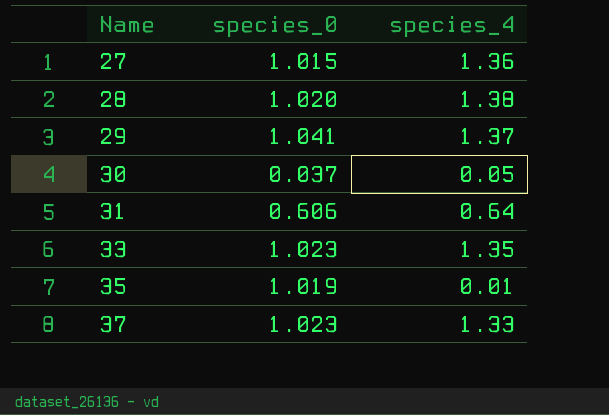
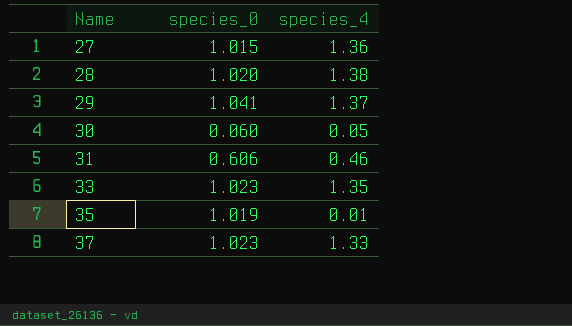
30 | species_0: 0.037 -> 0.060
31 | species_4: 0.64 -> 0.46

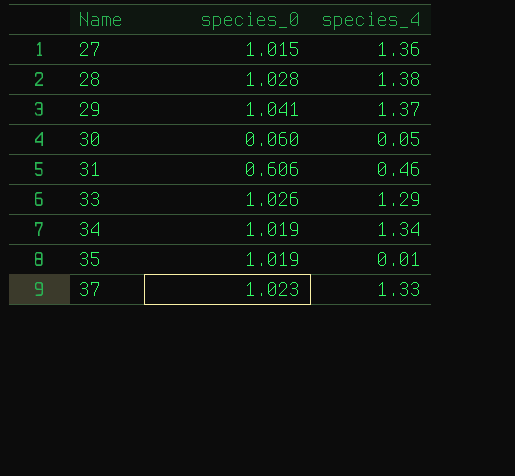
28 | species_0: 1.020 -> 1.028
33 | species_0: 1.023 -> 1.026
33 | species_4: 1.35 -> 1.29
row 34: none -> 1.019 | 1.34

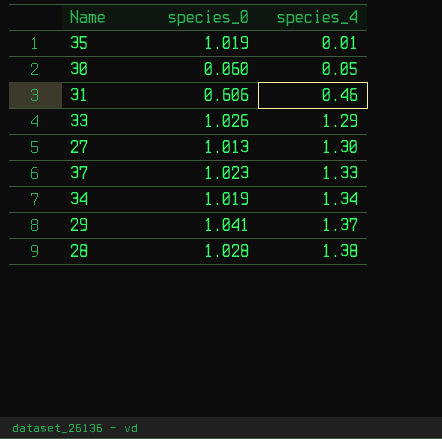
row order: Name ascending -> species_4 ascending
27 | species_0: 1.015 -> 1.013
27 | species_4: 1.36 -> 1.30

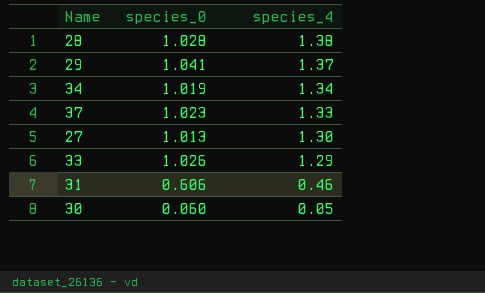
row order: species_4 ascending -> species_4 descending
row 35: 1.019 | 0.01 -> none

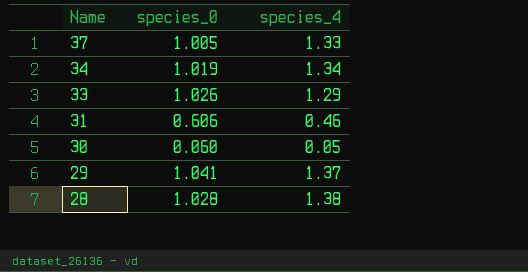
row order: species_4 descending -> Name descending
row 27: 1.013 | 1.30 -> none
37 | species_0: 1.023 -> 1.005

